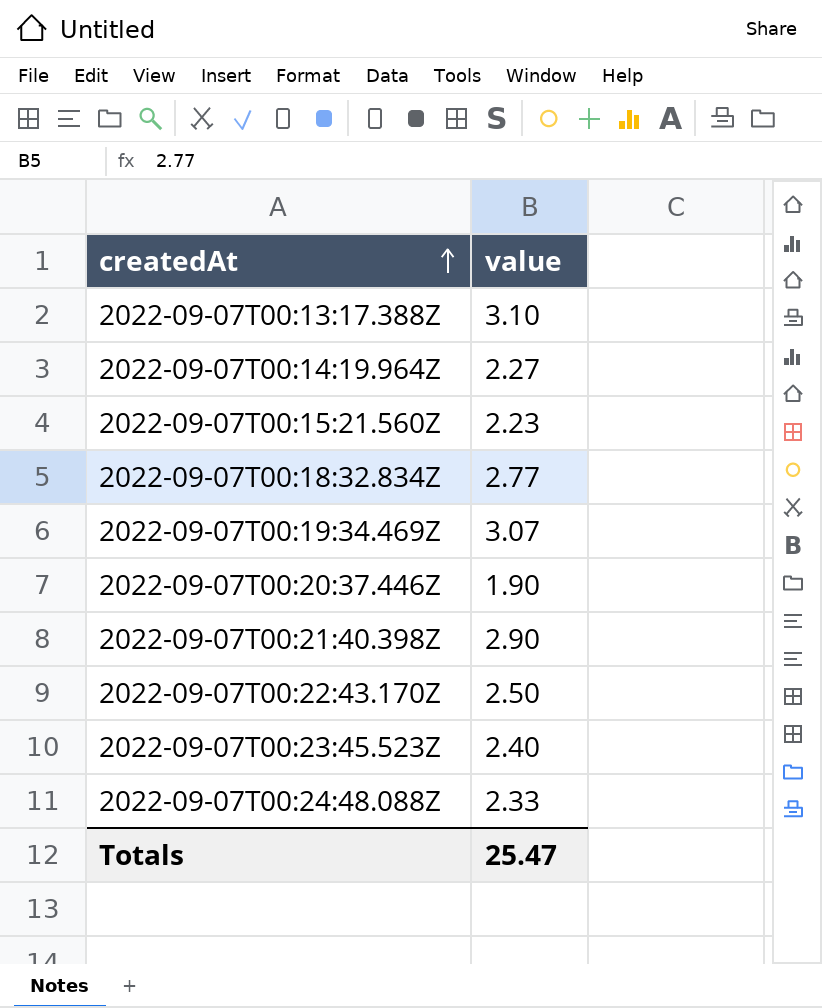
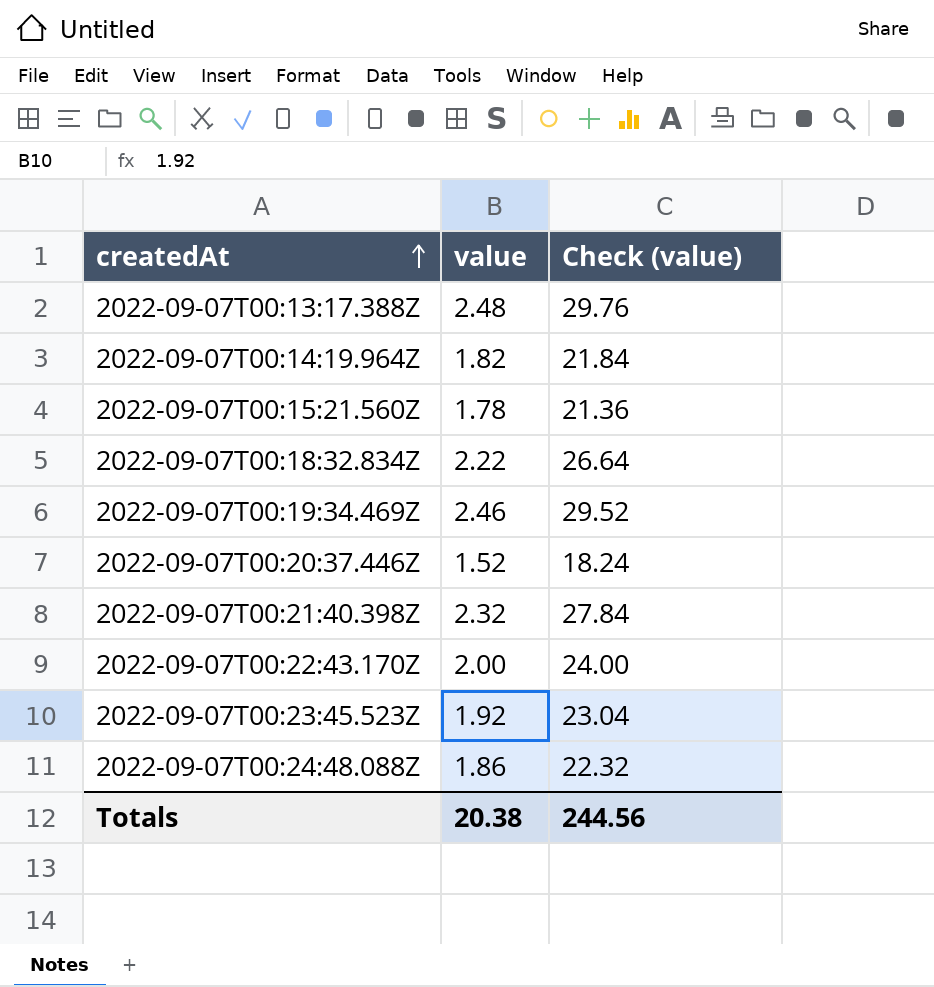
column Check (value) | formula: none -> [value] * 12
2022-09-07T00:13:17.388Z | value: 3.10 -> 2.48
2022-09-07T00:14:19.964Z | value: 2.27 -> 1.82
2022-09-07T00:15:21.560Z | value: 2.23 -> 1.78
2022-09-07T00:18:32.834Z | value: 2.77 -> 2.22
2022-09-07T00:19:34.469Z | value: 3.07 -> 2.46
2022-09-07T00:20:37.446Z | value: 1.90 -> 1.52
2022-09-07T00:21:40.398Z | value: 2.90 -> 2.32
2022-09-07T00:22:43.170Z | value: 2.50 -> 2.00
2022-09-07T00:23:45.523Z | value: 2.40 -> 1.92
2022-09-07T00:24:48.088Z | value: 2.33 -> 1.86
Totals | value: 25.47 -> 20.38

